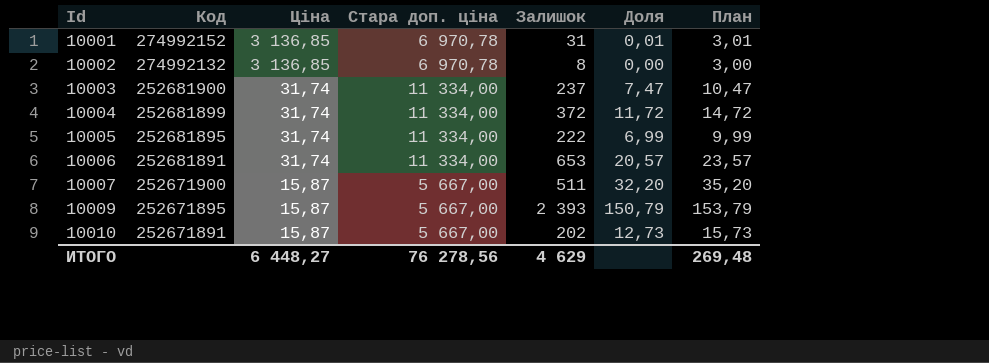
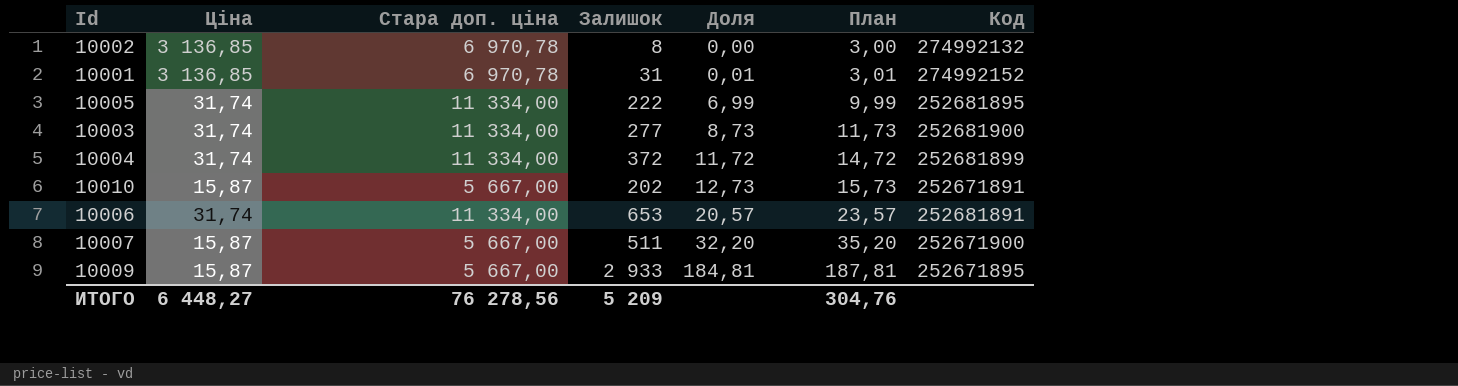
row order: Id ascending -> Доля ascending
column Код | position: 2 -> 7
10003 | Залишок: 237 -> 277
10003 | Доля: 7,47 -> 8,73
10003 | План: 10,47 -> 11,73
10009 | Залишок: 2 393 -> 2 933
10009 | Доля: 150,79 -> 184,81
10009 | План: 153,79 -> 187,81
ИТОГО | Залишок: 4 629 -> 5 209
ИТОГО | План: 269,48 -> 304,76

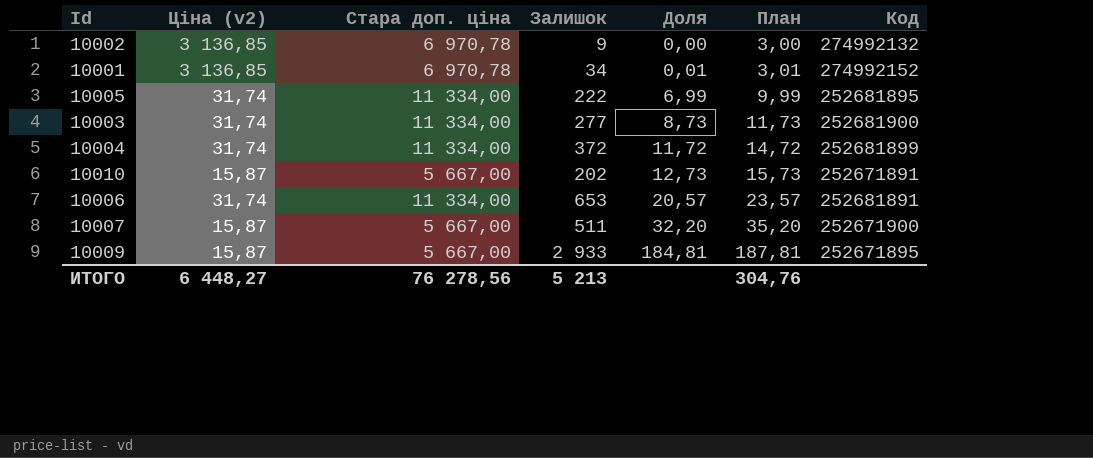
column name: Ціна -> Ціна (v2)
10002 | Залишок: 8 -> 9
10001 | Залишок: 31 -> 34
ИТОГО | Залишок: 5 209 -> 5 213

